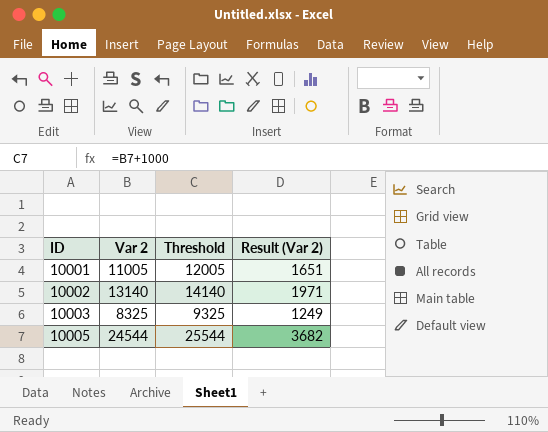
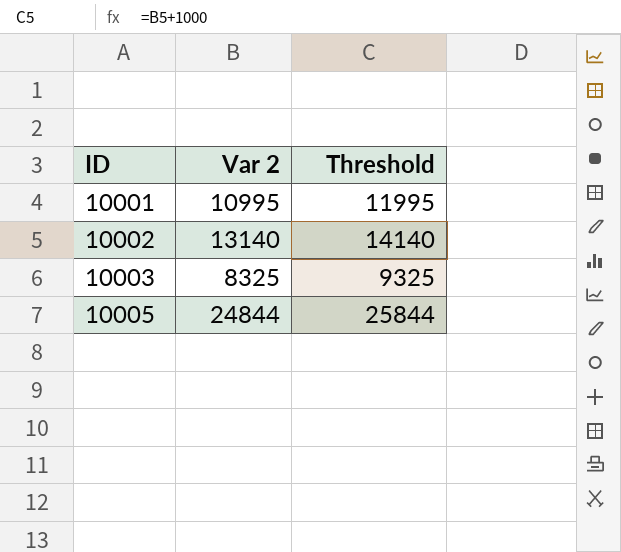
column Result (Var 2) | formula: [Var 2] * 0.15 -> none
10001 | Var 2: 11005 -> 10995
10001 | Threshold: 12005 -> 11995
10005 | Var 2: 24544 -> 24844
10005 | Threshold: 25544 -> 25844

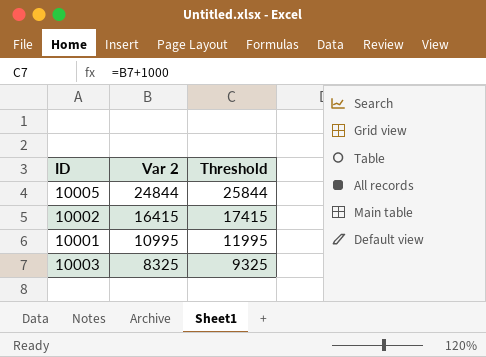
row order: ID ascending -> Var 2 descending
10002 | Var 2: 13140 -> 16415
10002 | Threshold: 14140 -> 17415

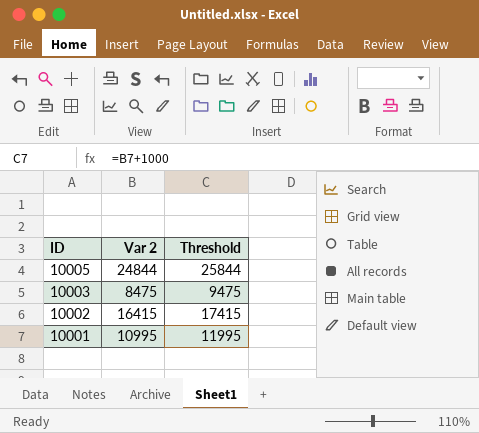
row order: Var 2 descending -> ID descending
10003 | Var 2: 8325 -> 8475
10003 | Threshold: 9325 -> 9475

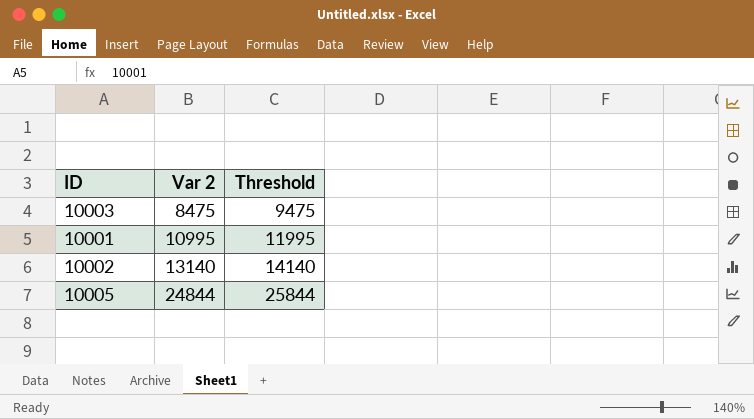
row order: ID descending -> Var 2 ascending
10002 | Var 2: 16415 -> 13140
10002 | Threshold: 17415 -> 14140

